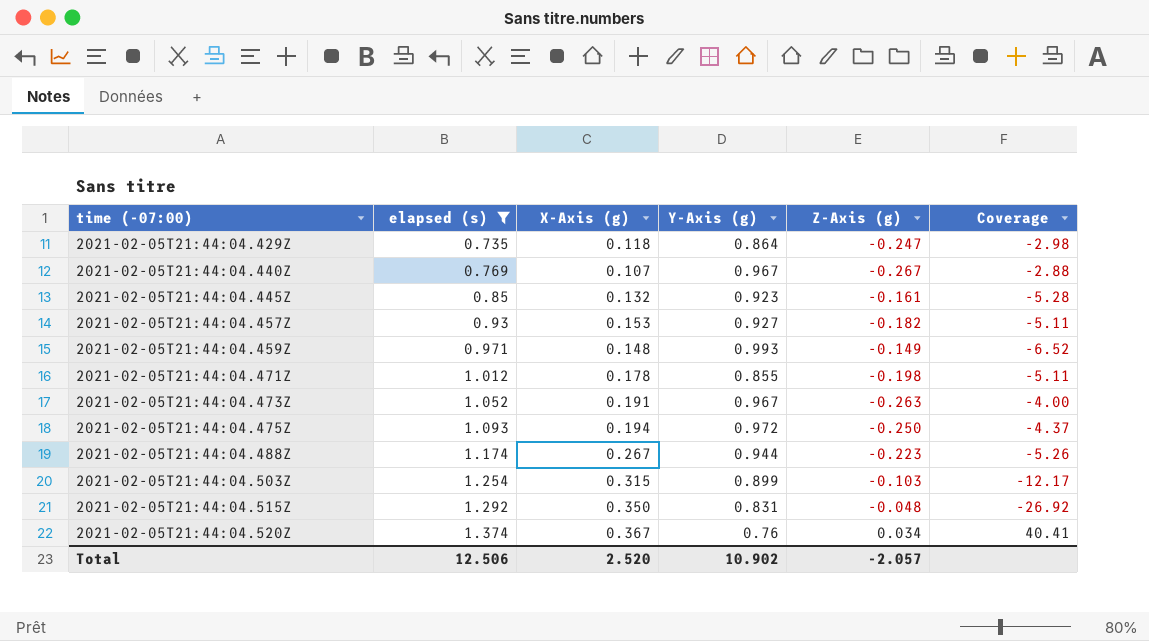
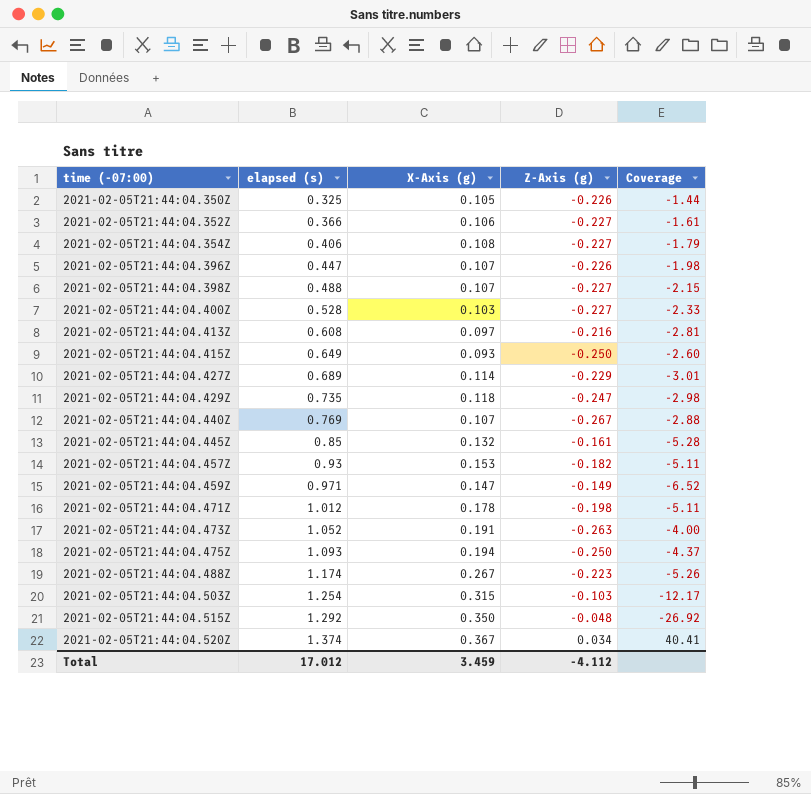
filter: elapsed (s) >= 0.735 -> none
column Y-Axis (g) | position: 4 -> none
2021-02-05T21:44:04.459Z | X-Axis (g): 0.148 -> 0.147
Total | elapsed (s): 12.506 -> 17.012
Total | X-Axis (g): 2.520 -> 3.459
Total | Z-Axis (g): -2.057 -> -4.112

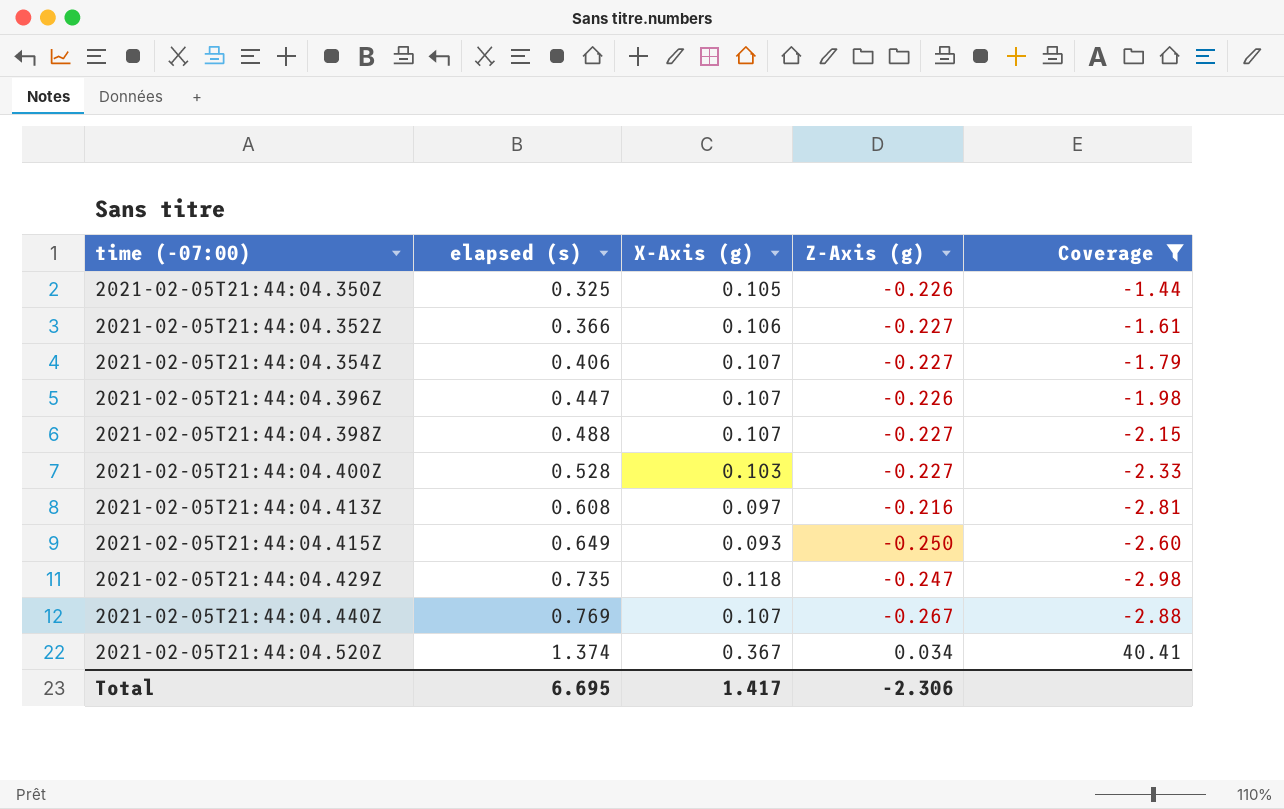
filter: none -> Coverage >= -2.98
2021-02-05T21:44:04.354Z | X-Axis (g): 0.108 -> 0.107
Total | elapsed (s): 17.012 -> 6.695
Total | X-Axis (g): 3.459 -> 1.417
Total | Z-Axis (g): -4.112 -> -2.306

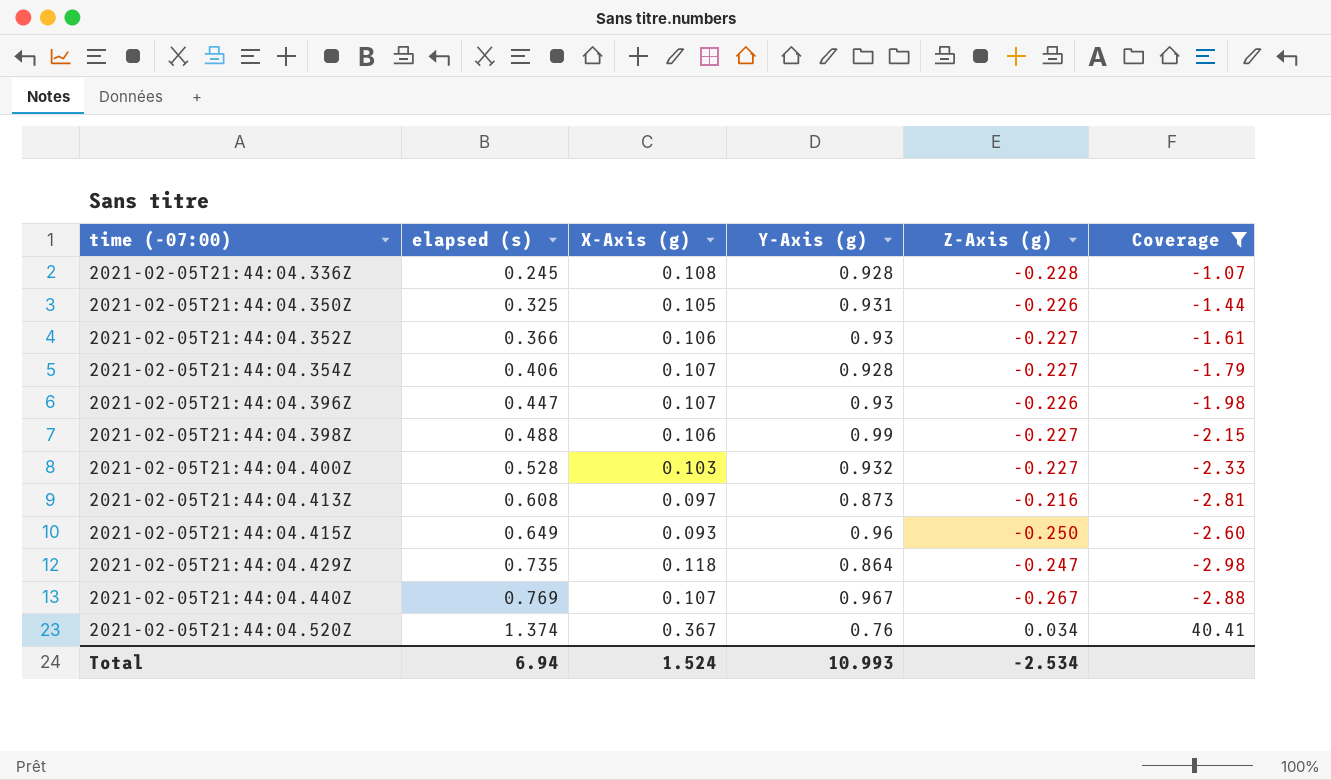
column Y-Axis (g) | position: none -> 4
row 2021-02-05T21:44:04.336Z: none -> 0.245 | 0.108 | 0.928 | -0.228 | -1.07
2021-02-05T21:44:04.398Z | X-Axis (g): 0.107 -> 0.106
Total | elapsed (s): 6.695 -> 6.94
Total | X-Axis (g): 1.417 -> 1.524
Total | Z-Axis (g): -2.306 -> -2.534

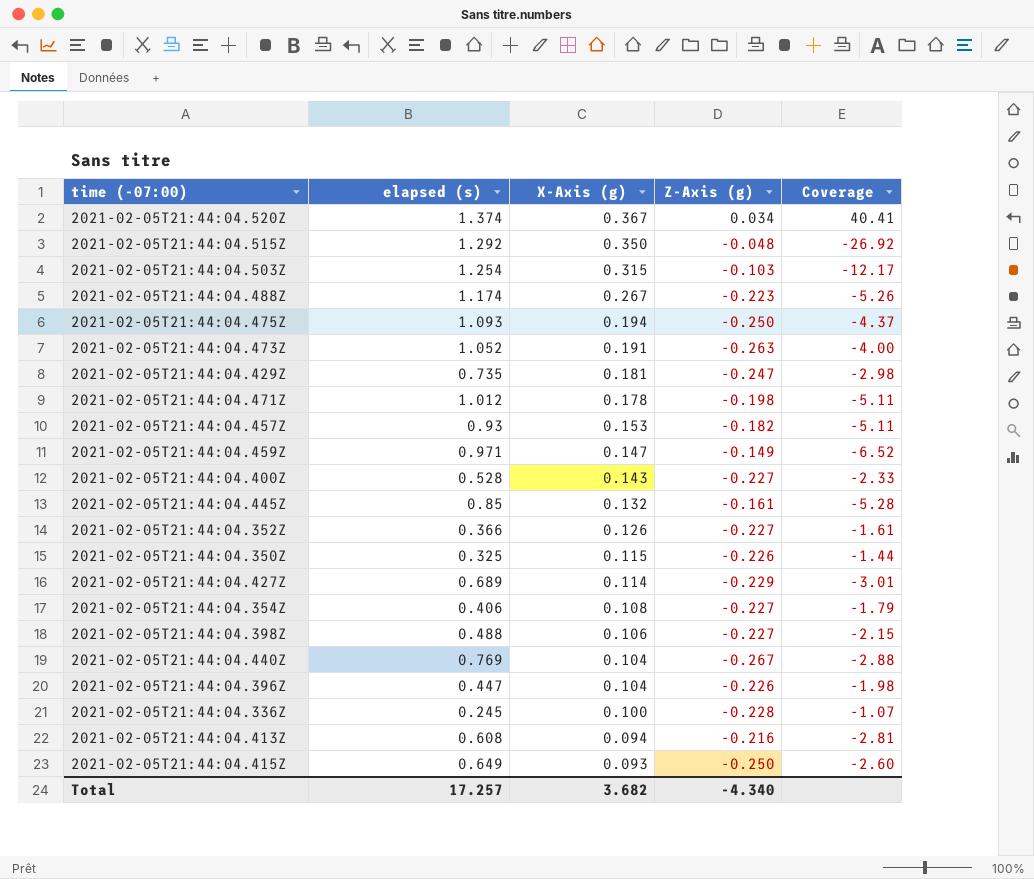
filter: Coverage >= -2.98 -> none
row order: time (-07:00) ascending -> X-Axis (g) descending
column Y-Axis (g) | position: 4 -> none
2021-02-05T21:44:04.429Z | X-Axis (g): 0.118 -> 0.181
2021-02-05T21:44:04.400Z | X-Axis (g): 0.103 -> 0.143
2021-02-05T21:44:04.352Z | X-Axis (g): 0.106 -> 0.126
2021-02-05T21:44:04.350Z | X-Axis (g): 0.105 -> 0.115
2021-02-05T21:44:04.354Z | X-Axis (g): 0.107 -> 0.108
2021-02-05T21:44:04.440Z | X-Axis (g): 0.107 -> 0.104
2021-02-05T21:44:04.396Z | X-Axis (g): 0.107 -> 0.104
2021-02-05T21:44:04.336Z | X-Axis (g): 0.108 -> 0.100
2021-02-05T21:44:04.413Z | X-Axis (g): 0.097 -> 0.094
Total | elapsed (s): 6.94 -> 17.257
Total | X-Axis (g): 1.524 -> 3.682
Total | Z-Axis (g): -2.534 -> -4.340

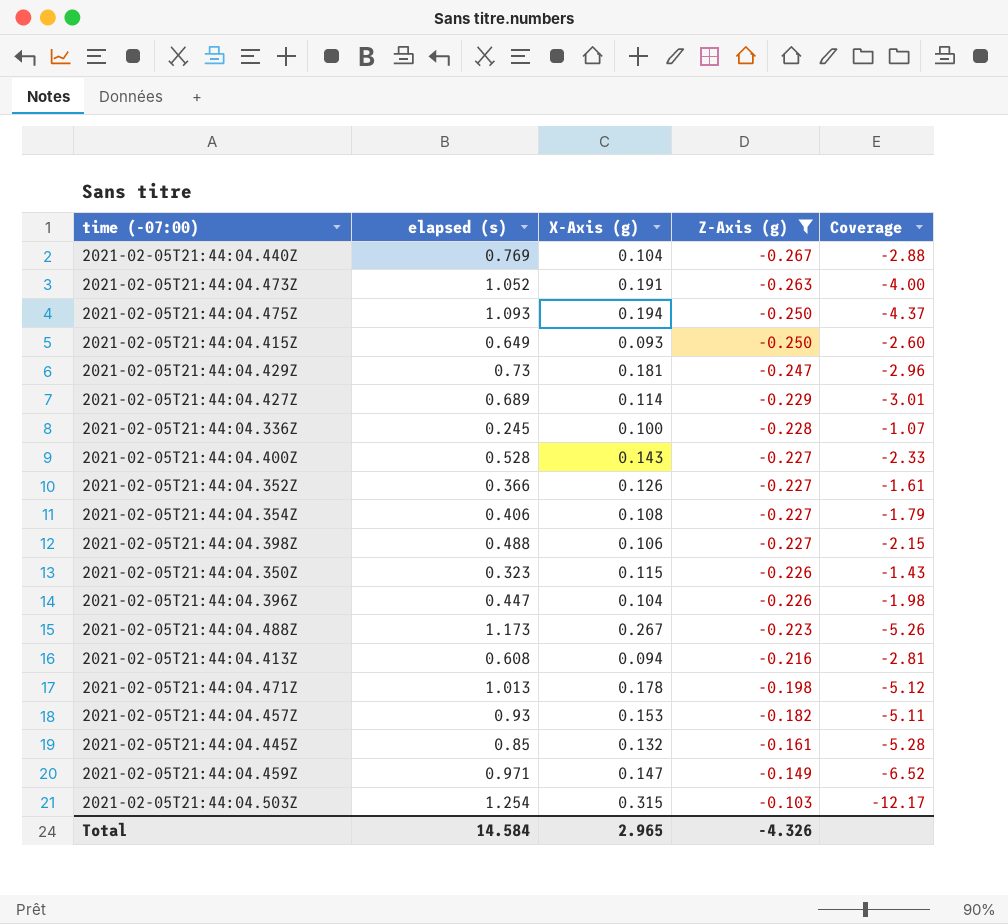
filter: none -> Z-Axis (g) <= -0.103
row order: X-Axis (g) descending -> Z-Axis (g) ascending
2021-02-05T21:44:04.429Z | elapsed (s): 0.735 -> 0.73
2021-02-05T21:44:04.429Z | Coverage: -2.98 -> -2.96
2021-02-05T21:44:04.350Z | elapsed (s): 0.325 -> 0.323
2021-02-05T21:44:04.350Z | Coverage: -1.44 -> -1.43
2021-02-05T21:44:04.488Z | elapsed (s): 1.174 -> 1.173
2021-02-05T21:44:04.471Z | elapsed (s): 1.012 -> 1.013
2021-02-05T21:44:04.471Z | Coverage: -5.11 -> -5.12
Total | elapsed (s): 17.257 -> 14.584
Total | X-Axis (g): 3.682 -> 2.965
Total | Z-Axis (g): -4.340 -> -4.326

